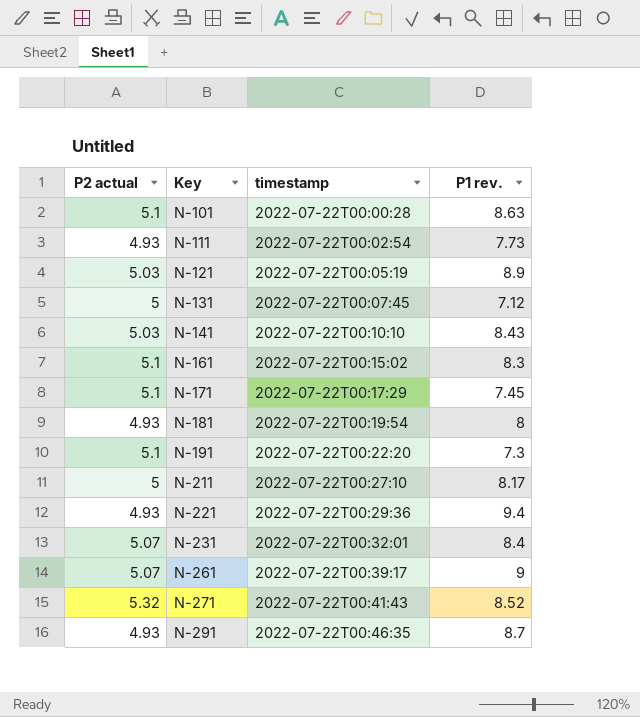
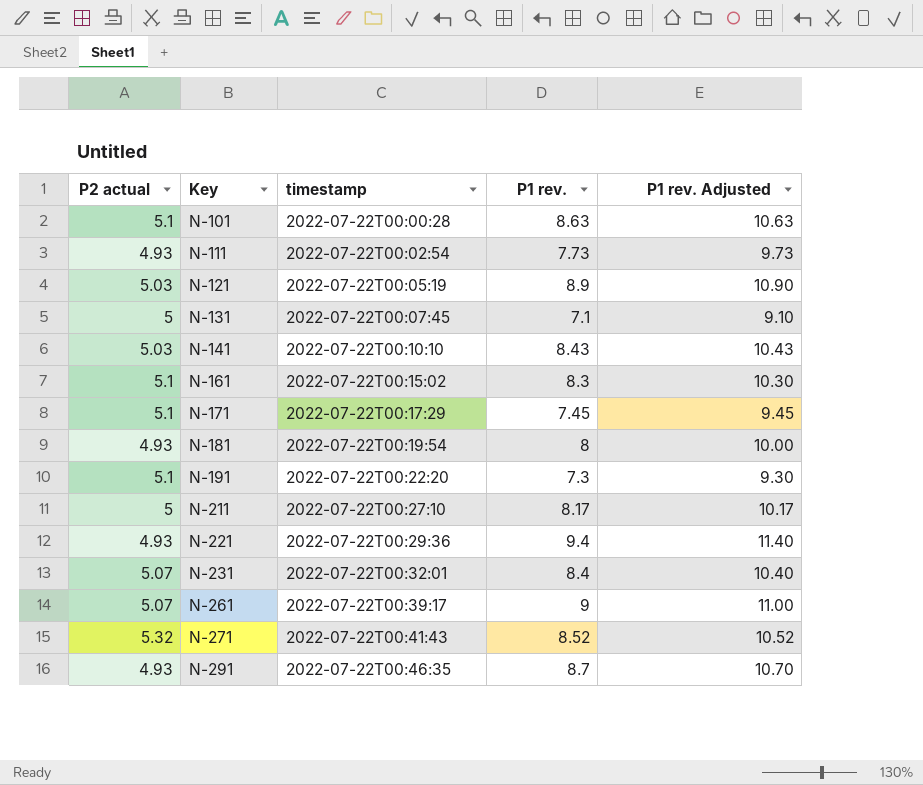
column P1 rev. Adjusted | formula: none -> [P1 rev.] + 2
N-131 | P1 rev.: 7.12 -> 7.1

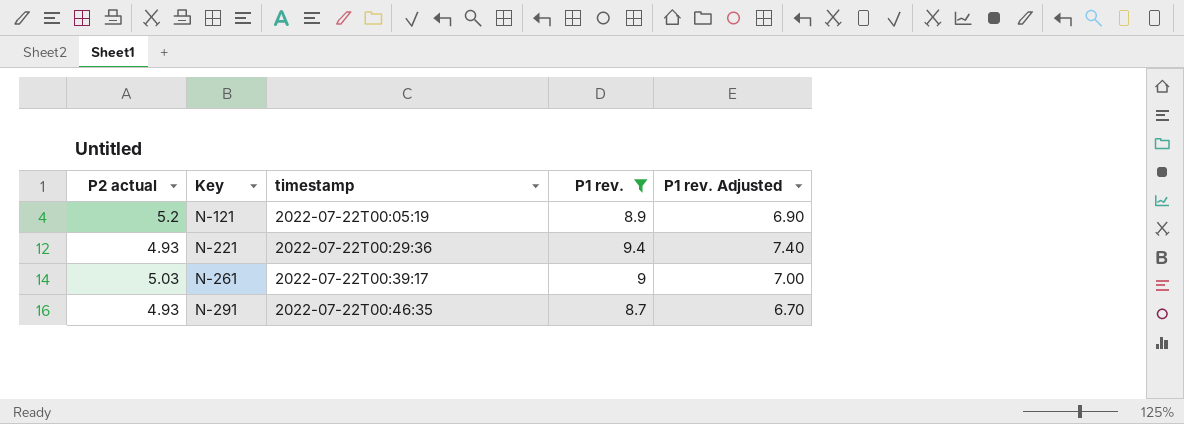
filter: none -> P1 rev. >= 8.7
column P1 rev. Adjusted | formula: [P1 rev.] + 2 -> [P1 rev.] - 2
N-121 | P2 actual: 5.03 -> 5.2
N-261 | P2 actual: 5.07 -> 5.03

